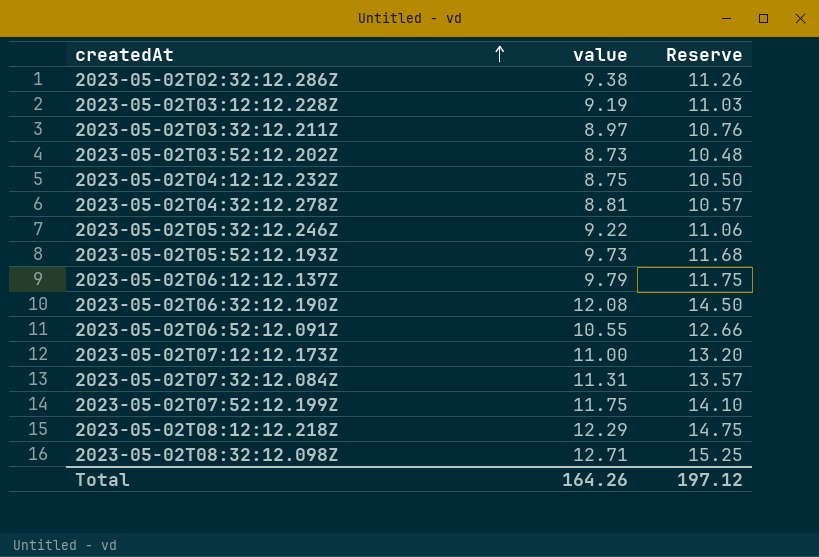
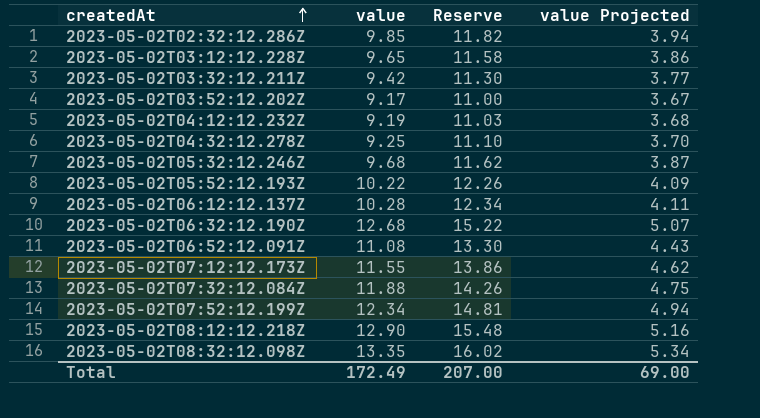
column value Projected | formula: none -> [value] * 0.4
2023-05-02T02:32:12.286Z | value: 9.38 -> 9.85
2023-05-02T02:32:12.286Z | Reserve: 11.26 -> 11.82
2023-05-02T03:12:12.228Z | value: 9.19 -> 9.65
2023-05-02T03:12:12.228Z | Reserve: 11.03 -> 11.58
2023-05-02T03:32:12.211Z | value: 8.97 -> 9.42
2023-05-02T03:32:12.211Z | Reserve: 10.76 -> 11.30
2023-05-02T03:52:12.202Z | value: 8.73 -> 9.17
2023-05-02T03:52:12.202Z | Reserve: 10.48 -> 11.00
2023-05-02T04:12:12.232Z | value: 8.75 -> 9.19
2023-05-02T04:12:12.232Z | Reserve: 10.50 -> 11.03
2023-05-02T04:32:12.278Z | value: 8.81 -> 9.25
2023-05-02T04:32:12.278Z | Reserve: 10.57 -> 11.10
2023-05-02T05:32:12.246Z | value: 9.22 -> 9.68
2023-05-02T05:32:12.246Z | Reserve: 11.06 -> 11.62
2023-05-02T05:52:12.193Z | value: 9.73 -> 10.22
2023-05-02T05:52:12.193Z | Reserve: 11.68 -> 12.26
2023-05-02T06:12:12.137Z | value: 9.79 -> 10.28
2023-05-02T06:12:12.137Z | Reserve: 11.75 -> 12.34
2023-05-02T06:32:12.190Z | value: 12.08 -> 12.68
2023-05-02T06:32:12.190Z | Reserve: 14.50 -> 15.22
2023-05-02T06:52:12.091Z | value: 10.55 -> 11.08
2023-05-02T06:52:12.091Z | Reserve: 12.66 -> 13.30
2023-05-02T07:12:12.173Z | value: 11.00 -> 11.55
2023-05-02T07:12:12.173Z | Reserve: 13.20 -> 13.86
2023-05-02T07:32:12.084Z | value: 11.31 -> 11.88
2023-05-02T07:32:12.084Z | Reserve: 13.57 -> 14.26
2023-05-02T07:52:12.199Z | value: 11.75 -> 12.34
2023-05-02T07:52:12.199Z | Reserve: 14.10 -> 14.81
2023-05-02T08:12:12.218Z | value: 12.29 -> 12.90
2023-05-02T08:12:12.218Z | Reserve: 14.75 -> 15.48
2023-05-02T08:32:12.098Z | value: 12.71 -> 13.35
2023-05-02T08:32:12.098Z | Reserve: 15.25 -> 16.02
Total | value: 164.26 -> 172.49
Total | Reserve: 197.12 -> 207.00

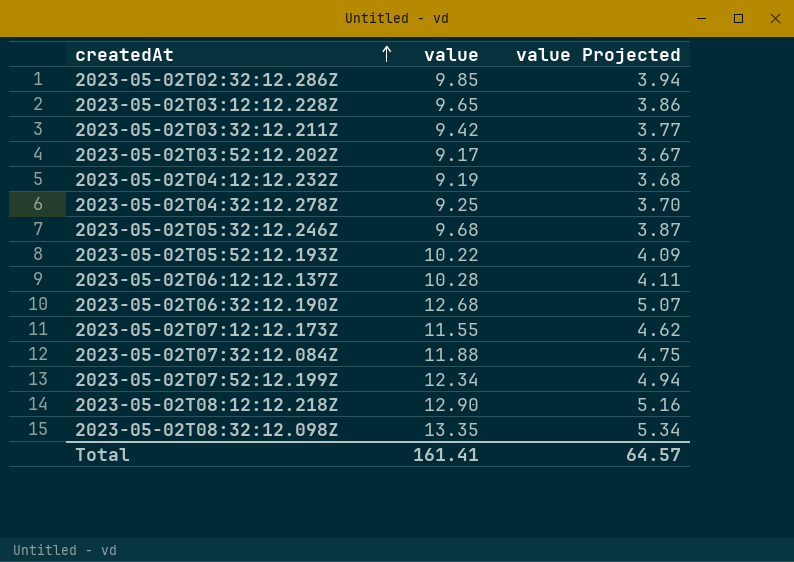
column Reserve | formula: [value] * 1.2 -> none
row 2023-05-02T06:52:12.091Z: 11.08 | 13.30 | 4.43 -> none
Total | value: 172.49 -> 161.41
Total | value Projected: 69.00 -> 64.57

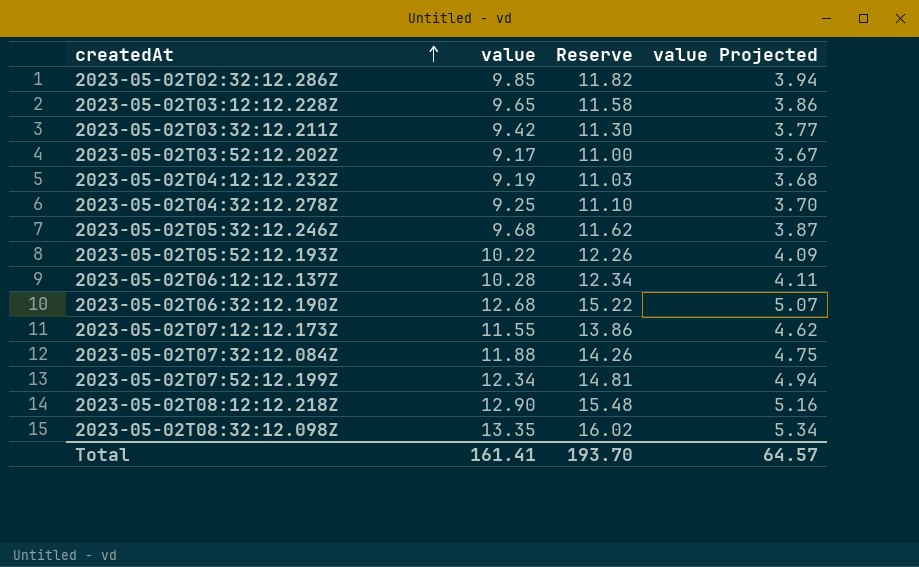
column Reserve | formula: none -> [value] * 1.2

